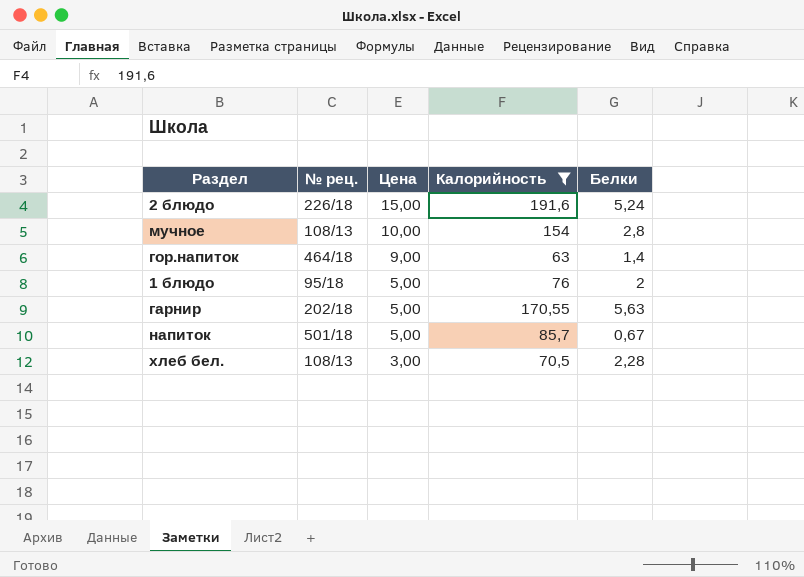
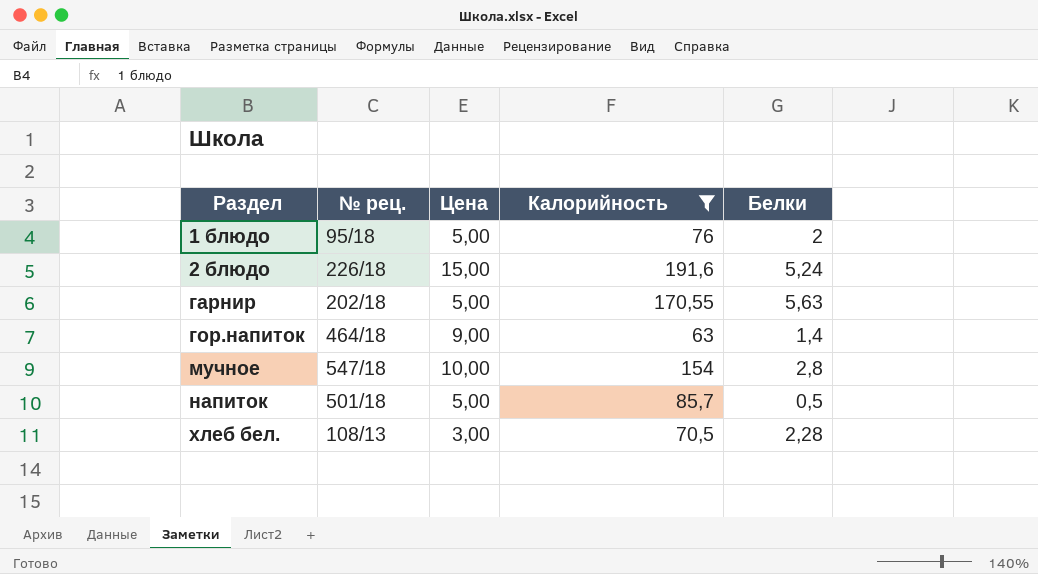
row order: Цена descending -> Раздел ascending
мучное | № рец.: 108/13 -> 547/18
напиток | Белки: 0,67 -> 0,5

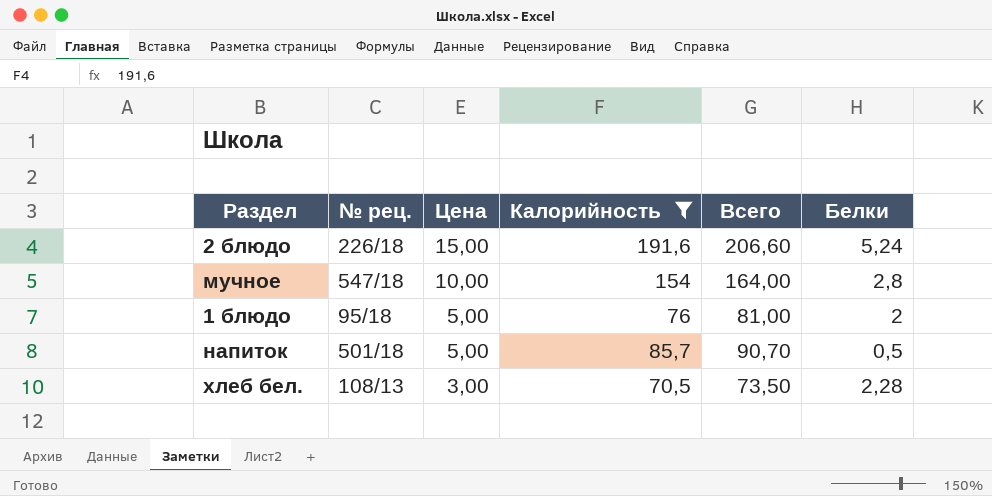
row order: Раздел ascending -> Цена descending
column Всего | formula: none -> [Цена] + [Калорийность]
row гарнир: 202/18 | 5,00 | 170,55 | 5,63 -> none
row гор.напиток: 464/18 | 9,00 | 63 | 1,4 -> none

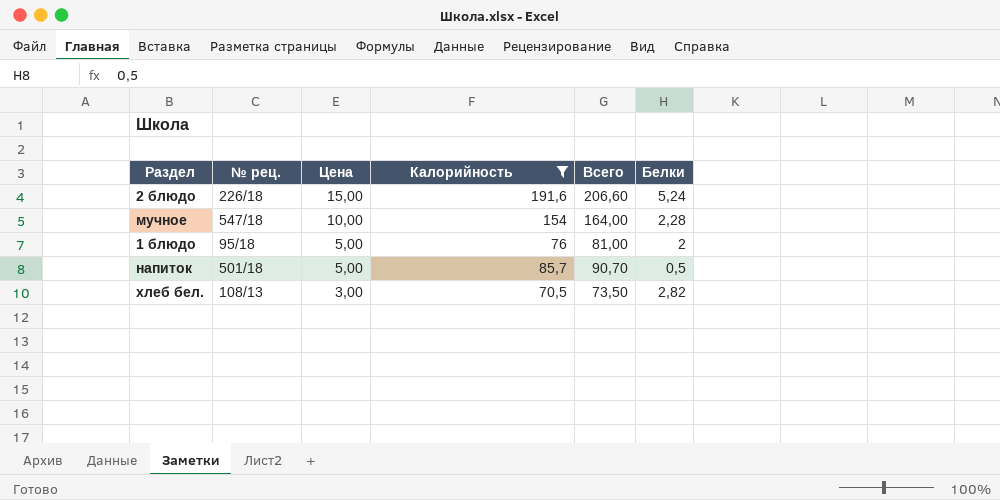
мучное | Белки: 2,8 -> 2,28
хлеб бел. | Белки: 2,28 -> 2,82

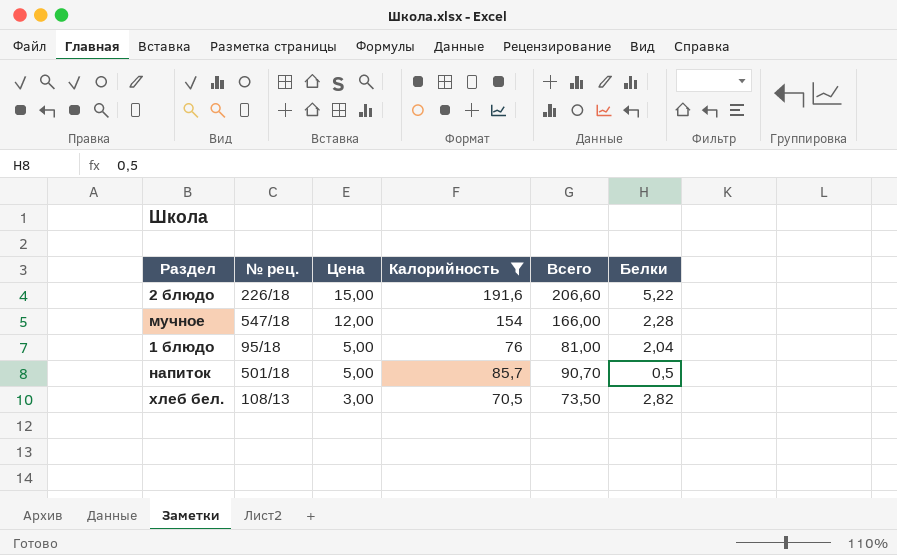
2 блюдо | Белки: 5,24 -> 5,22
мучное | Цена: 10,00 -> 12,00
мучное | Всего: 164,00 -> 166,00
1 блюдо | Белки: 2 -> 2,04

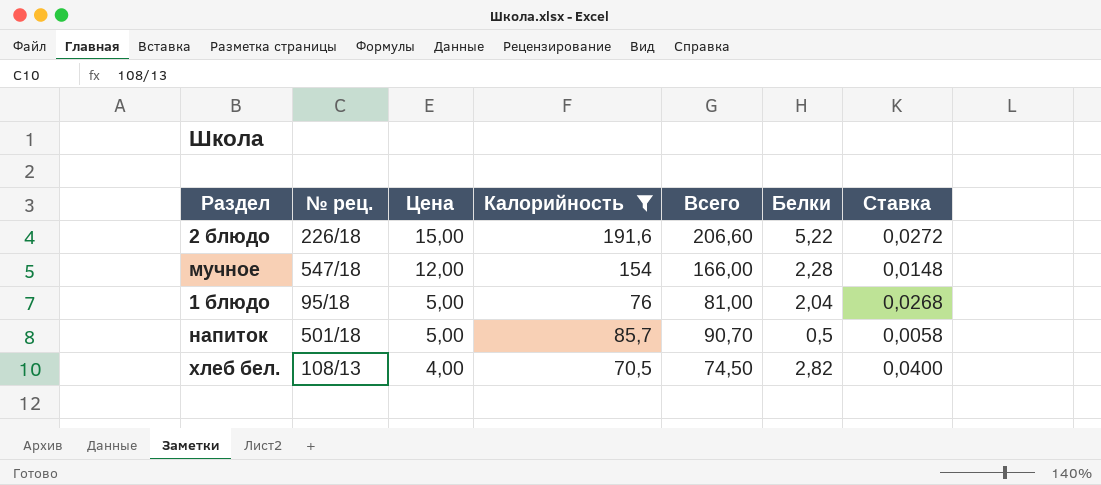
column Ставка | formula: none -> [Белки] / [Калорийность]
хлеб бел. | Цена: 3,00 -> 4,00
хлеб бел. | Всего: 73,50 -> 74,50

